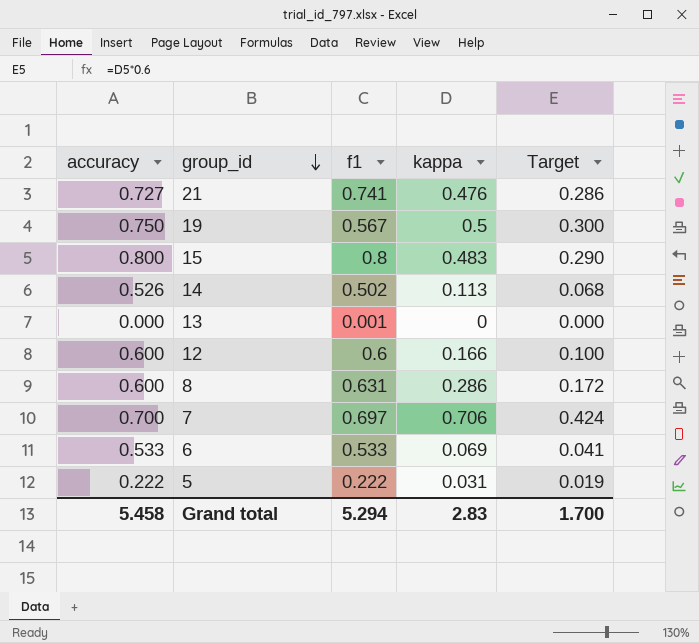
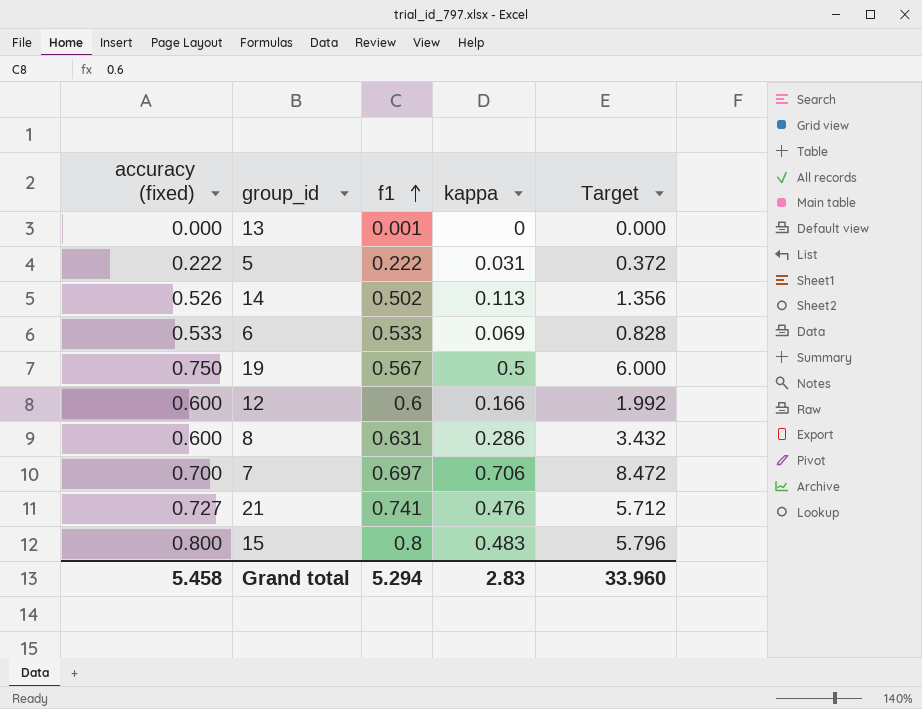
row order: group_id descending -> f1 ascending
column name: accuracy -> accuracy (fixed)
column Target | formula: [kappa] * 0.6 -> [kappa] * 12
Grand total | Target: 1.700 -> 33.960

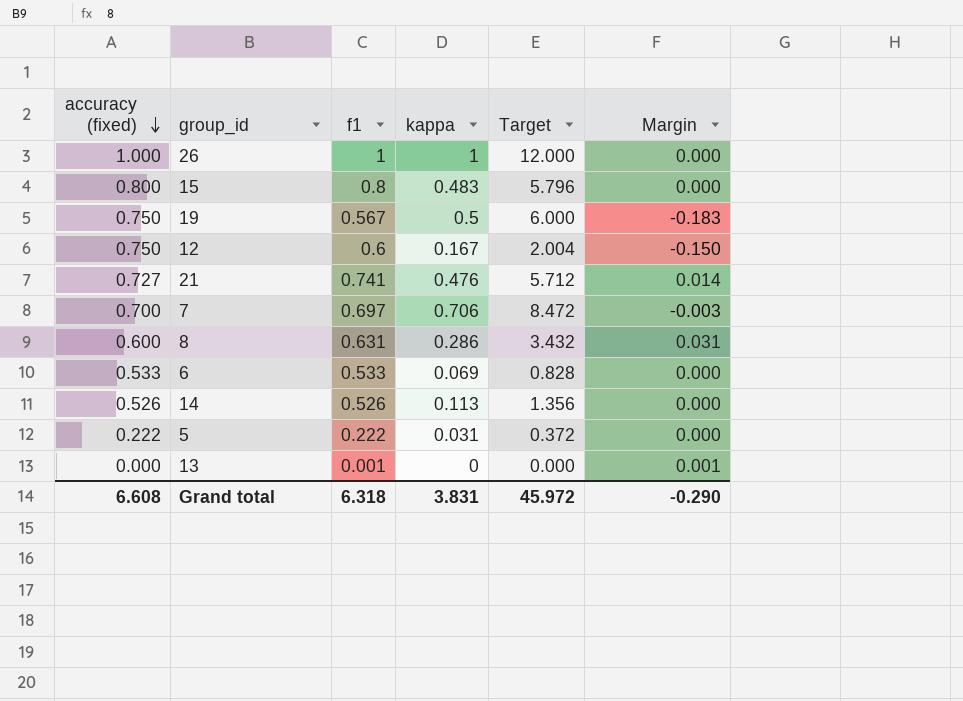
row order: f1 ascending -> accuracy (fixed) descending
column Margin | formula: none -> [f1] - [accuracy (fixed)]
row 26: none -> 1.000 | 1 | 1 | 12.000 | 0.000
12 | accuracy (fixed): 0.600 -> 0.750
12 | kappa: 0.166 -> 0.167
12 | Target: 1.992 -> 2.004
14 | f1: 0.502 -> 0.526
Grand total | accuracy (fixed): 5.458 -> 6.608
Grand total | f1: 5.294 -> 6.318
Grand total | kappa: 2.83 -> 3.831
Grand total | Target: 33.960 -> 45.972

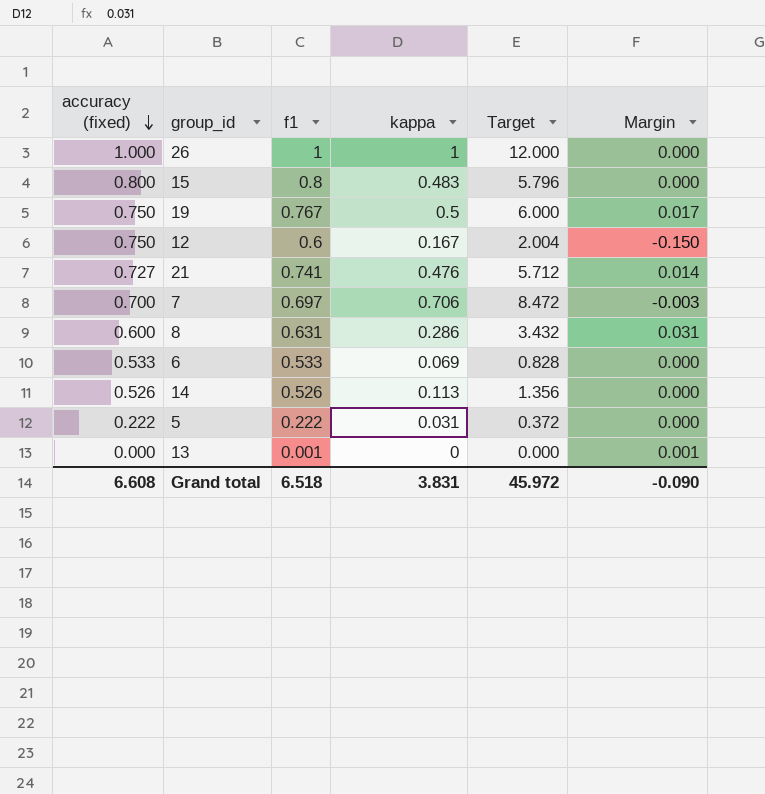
19 | f1: 0.567 -> 0.767
19 | Margin: -0.183 -> 0.017
Grand total | f1: 6.318 -> 6.518
Grand total | Margin: -0.290 -> -0.090

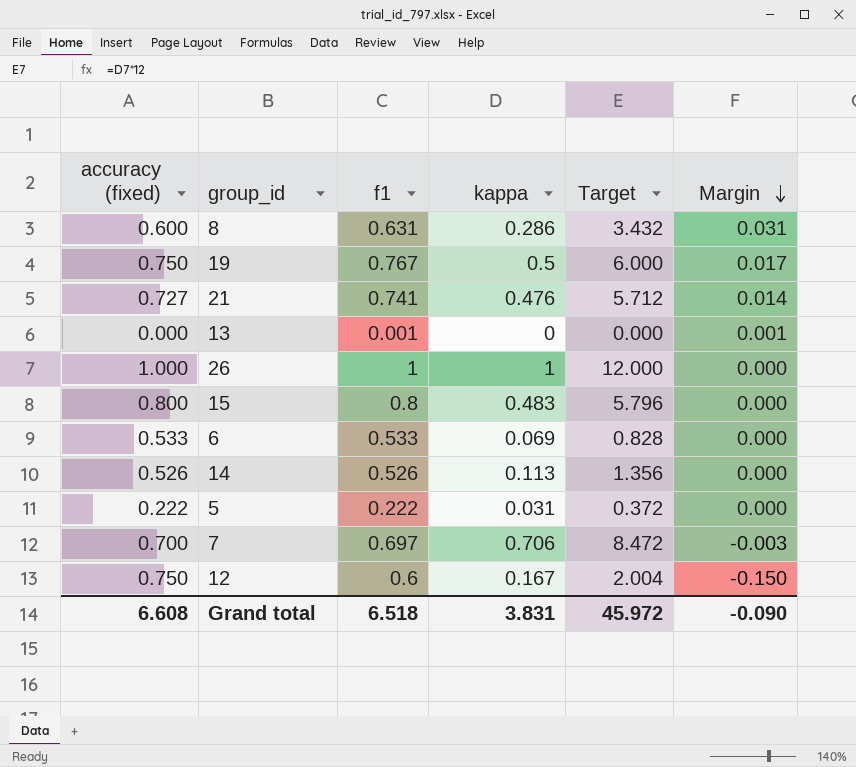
row order: accuracy (fixed) descending -> Margin descending

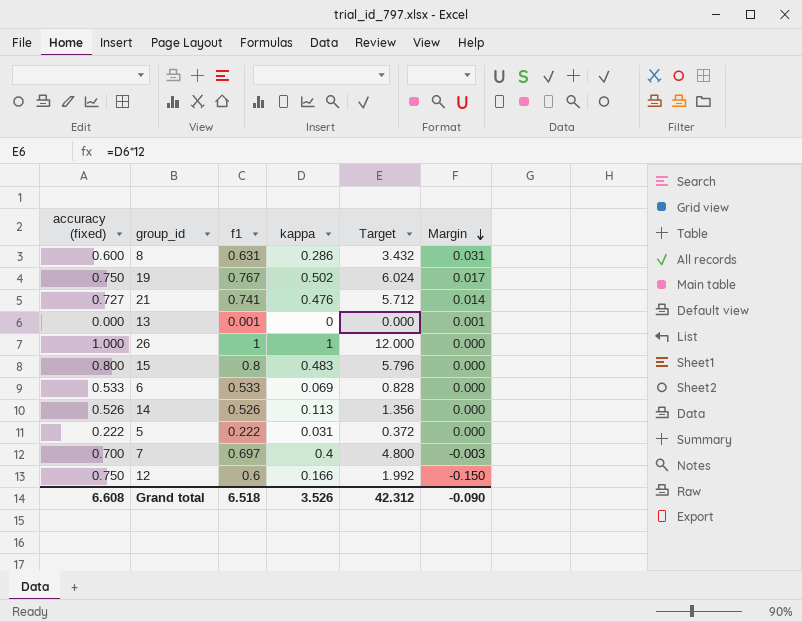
19 | kappa: 0.5 -> 0.502
19 | Target: 6.000 -> 6.024
7 | kappa: 0.706 -> 0.4
7 | Target: 8.472 -> 4.800
12 | kappa: 0.167 -> 0.166
12 | Target: 2.004 -> 1.992
Grand total | kappa: 3.831 -> 3.526
Grand total | Target: 45.972 -> 42.312

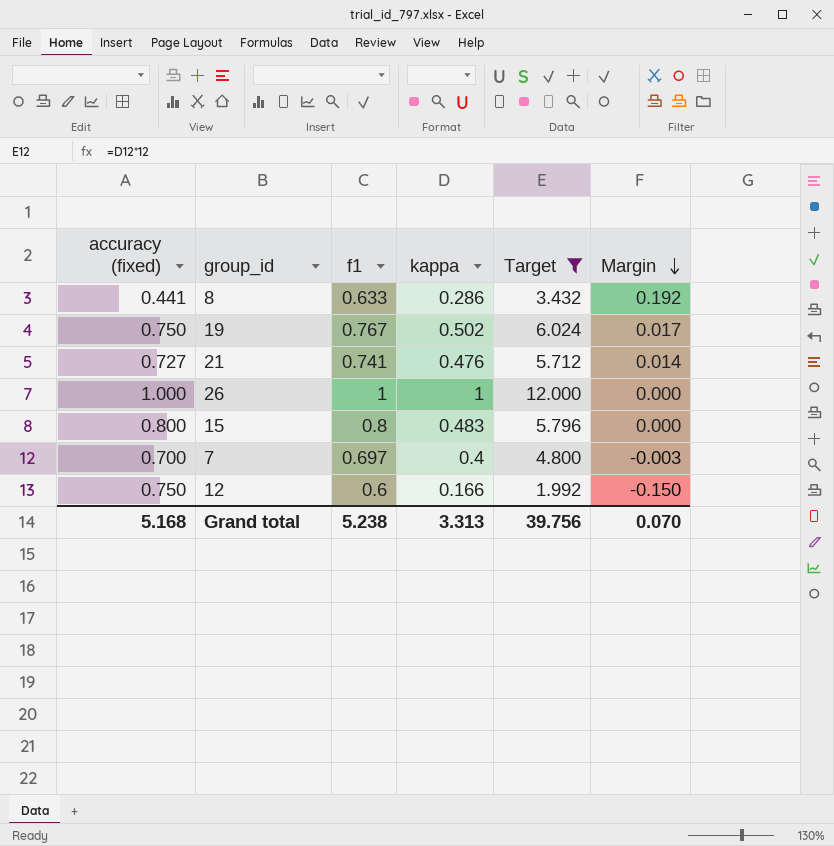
filter: none -> Target >= 1.992
8 | accuracy (fixed): 0.600 -> 0.441
8 | f1: 0.631 -> 0.633
8 | Margin: 0.031 -> 0.192
Grand total | accuracy (fixed): 6.608 -> 5.168
Grand total | f1: 6.518 -> 5.238
Grand total | kappa: 3.526 -> 3.313
Grand total | Target: 42.312 -> 39.756
Grand total | Margin: -0.090 -> 0.070

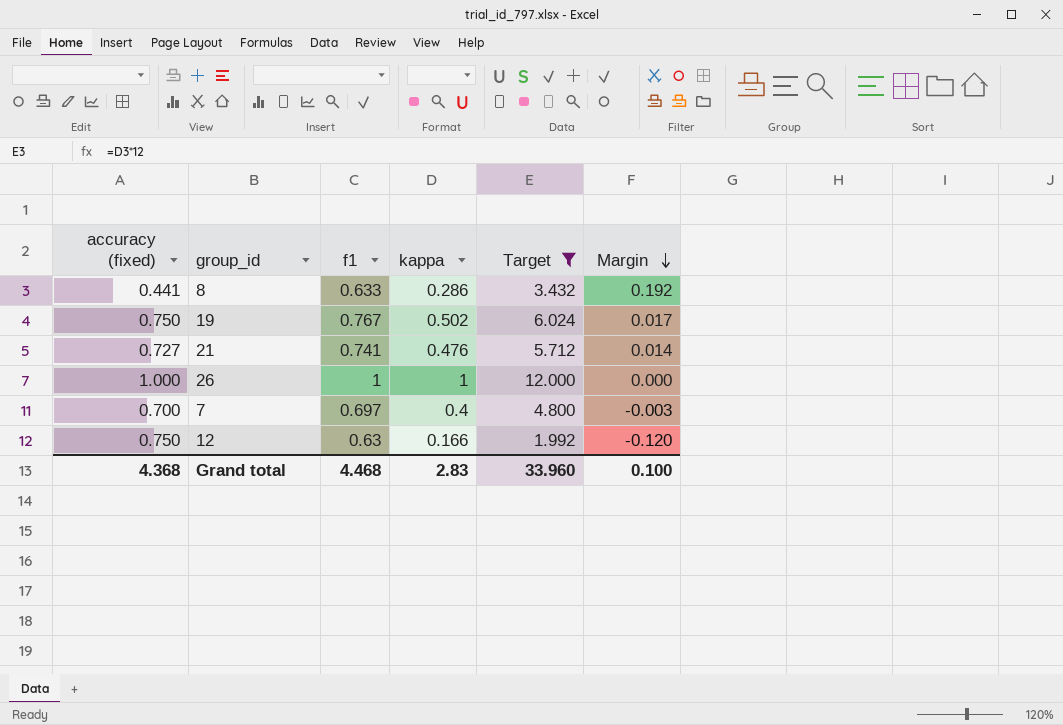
row 15: 0.800 | 0.8 | 0.483 | 5.796 | 0.000 -> none
12 | f1: 0.6 -> 0.63
12 | Margin: -0.150 -> -0.120
Grand total | accuracy (fixed): 5.168 -> 4.368
Grand total | f1: 5.238 -> 4.468
Grand total | kappa: 3.313 -> 2.83
Grand total | Target: 39.756 -> 33.960
Grand total | Margin: 0.070 -> 0.100

